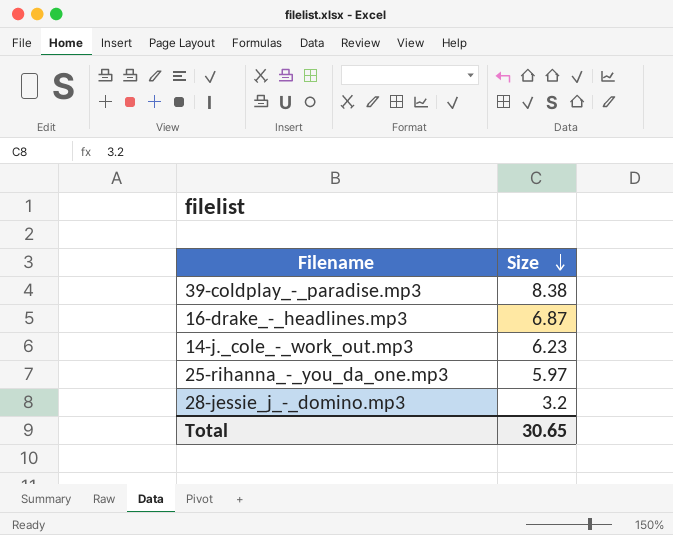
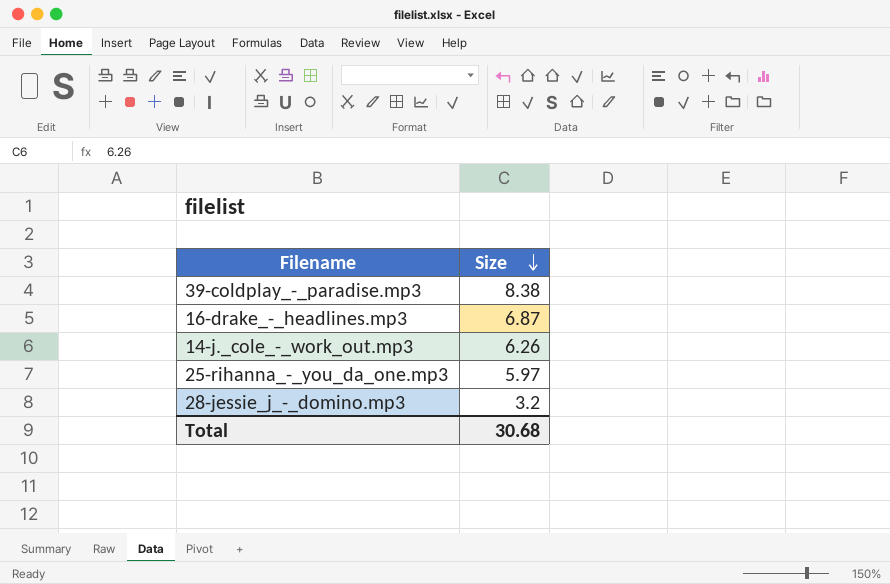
14-j._cole_-_work_out.mp3 | Size: 6.23 -> 6.26
Total | Size: 30.65 -> 30.68

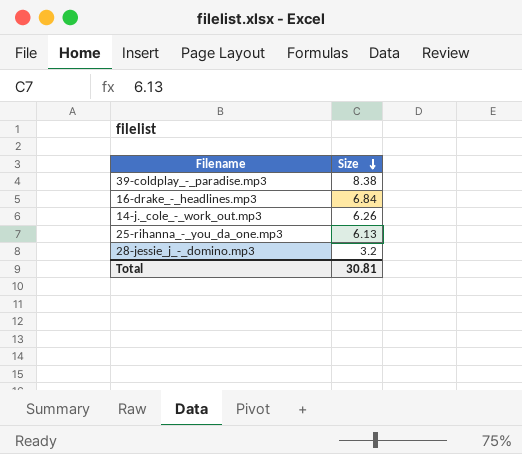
16-drake_-_headlines.mp3 | Size: 6.87 -> 6.84
25-rihanna_-_you_da_one.mp3 | Size: 5.97 -> 6.13
Total | Size: 30.68 -> 30.81

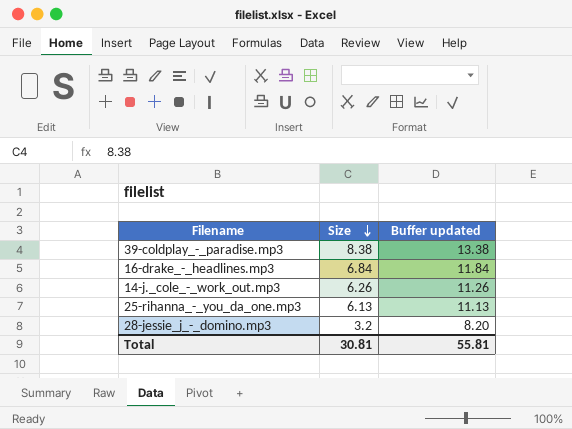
column Buffer updated | formula: none -> [Size] + 5

